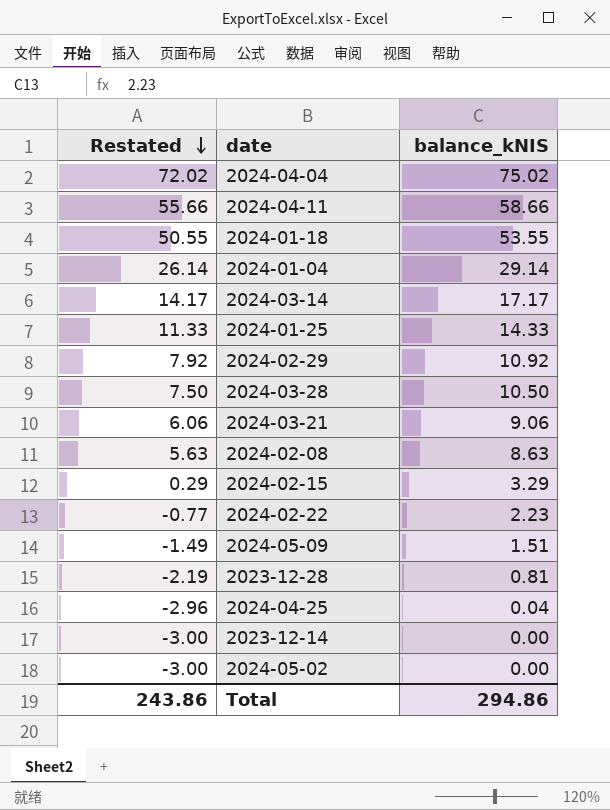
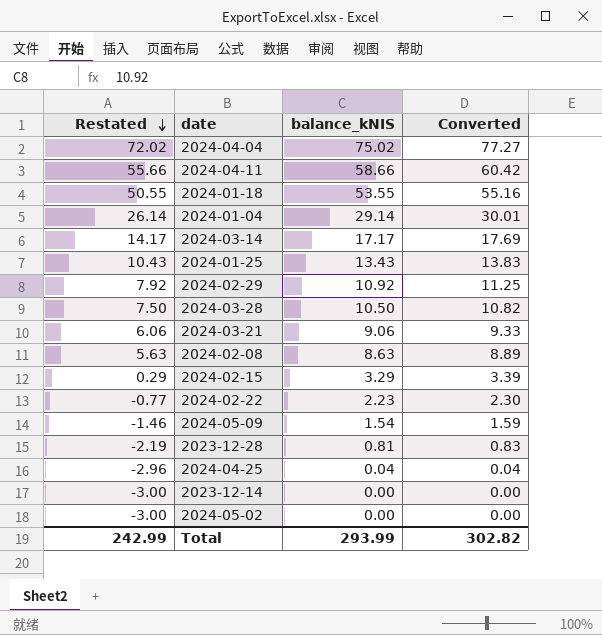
column Converted | formula: none -> [balance_kNIS] * 1.03
2024-01-25 | Restated: 11.33 -> 10.43
2024-01-25 | balance_kNIS: 14.33 -> 13.43
2024-05-09 | Restated: -1.49 -> -1.46
2024-05-09 | balance_kNIS: 1.51 -> 1.54
Total | Restated: 243.86 -> 242.99
Total | balance_kNIS: 294.86 -> 293.99

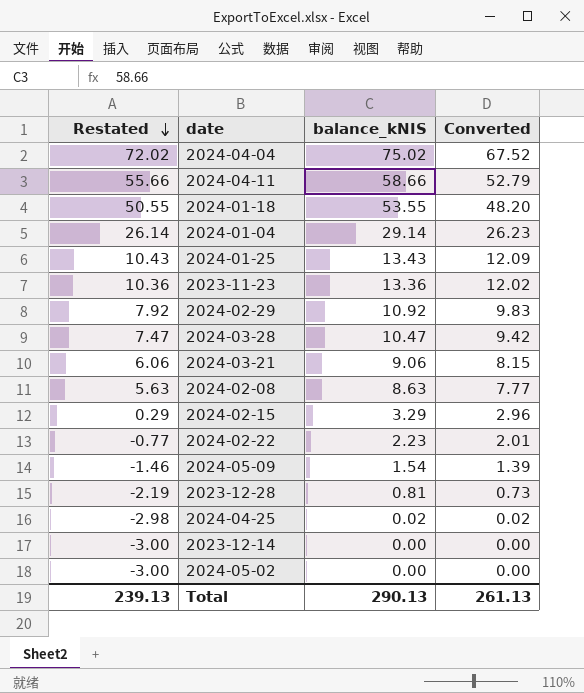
column Converted | formula: [balance_kNIS] * 1.03 -> [balance_kNIS] * 0.9
row 2024-03-14: 14.17 | 17.17 | 17.69 -> none
row 2023-11-23: none -> 10.36 | 13.36 | 12.02
2024-03-28 | Restated: 7.50 -> 7.47
2024-03-28 | balance_kNIS: 10.50 -> 10.47
2024-04-25 | Restated: -2.96 -> -2.98
2024-04-25 | balance_kNIS: 0.04 -> 0.02
Total | Restated: 242.99 -> 239.13
Total | balance_kNIS: 293.99 -> 290.13
Total | Converted: 302.82 -> 261.13

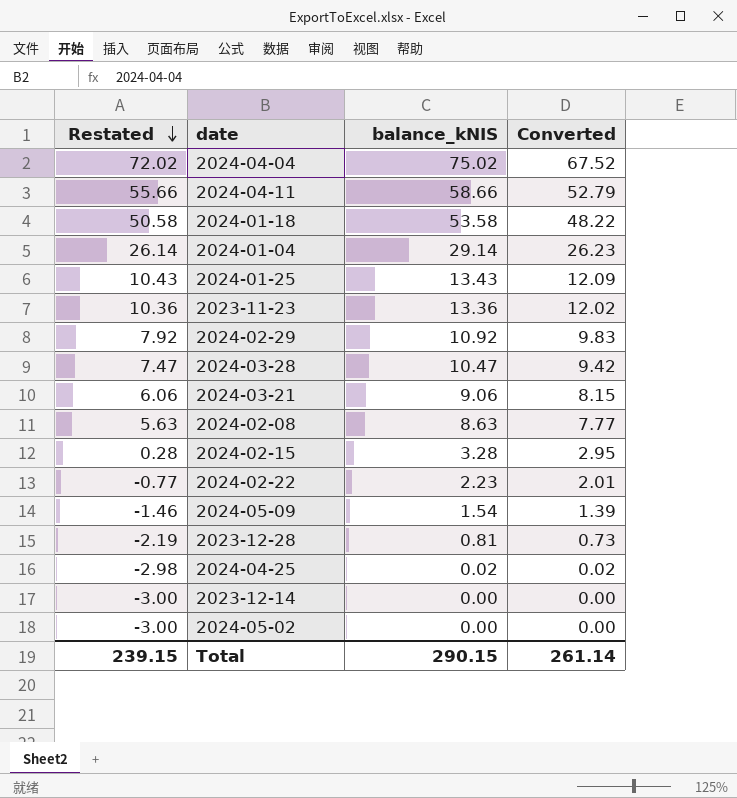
2024-01-18 | Restated: 50.55 -> 50.58
2024-01-18 | balance_kNIS: 53.55 -> 53.58
2024-01-18 | Converted: 48.20 -> 48.22
2024-02-15 | Restated: 0.29 -> 0.28
2024-02-15 | balance_kNIS: 3.29 -> 3.28
2024-02-15 | Converted: 2.96 -> 2.95
Total | Restated: 239.13 -> 239.15
Total | balance_kNIS: 290.13 -> 290.15
Total | Converted: 261.13 -> 261.14

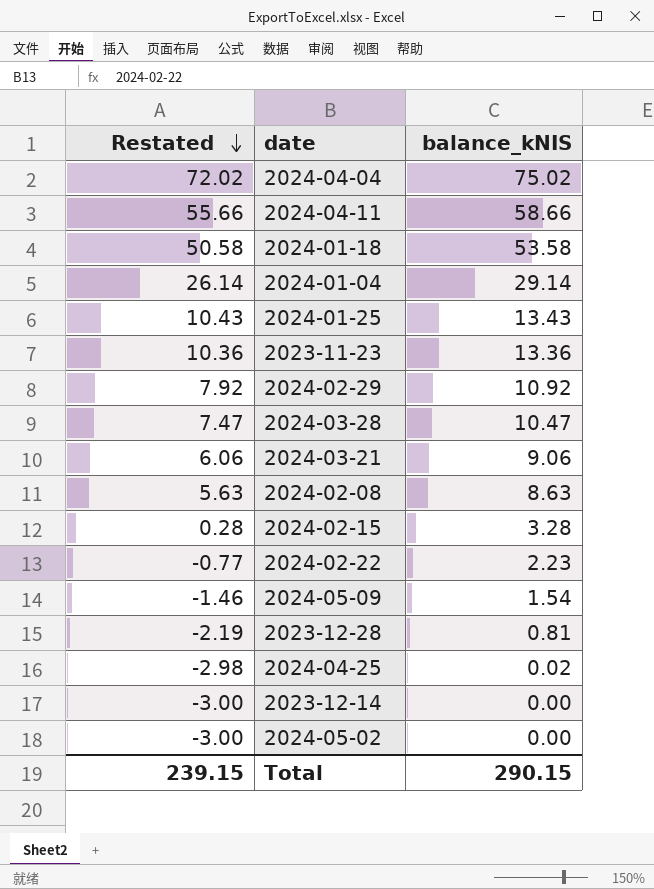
column Converted | formula: [balance_kNIS] * 0.9 -> none

